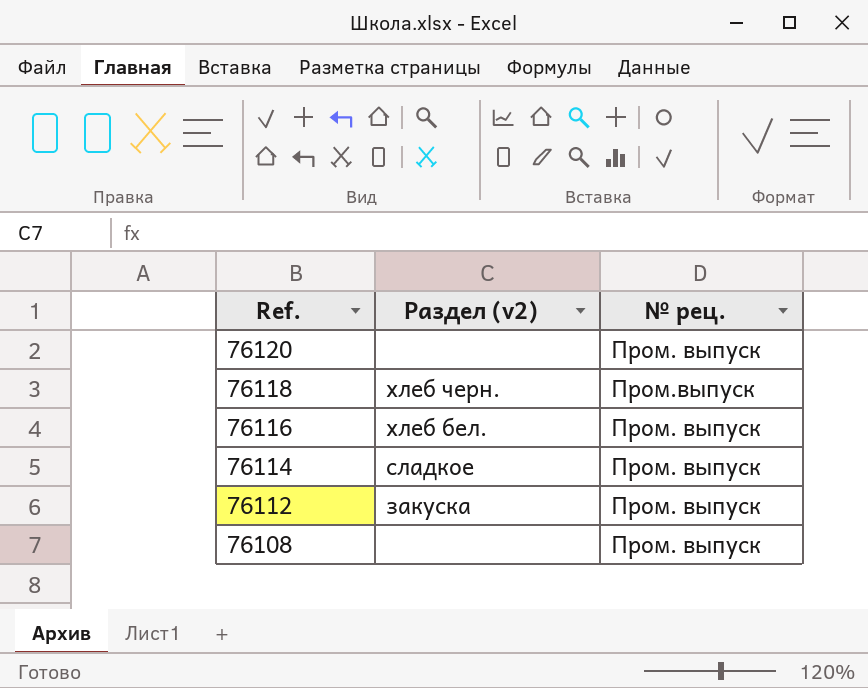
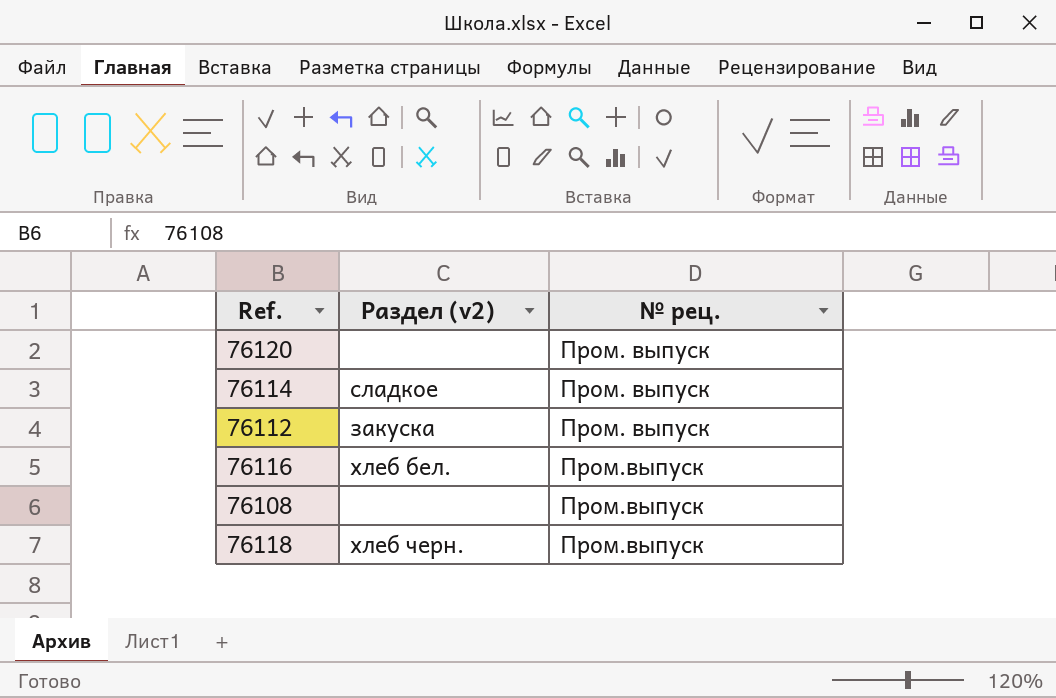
row order: Ref. descending -> № рец. ascending
76116 | № рец.: Пром. выпуск -> Пром.выпуск
76108 | № рец.: Пром. выпуск -> Пром.выпуск

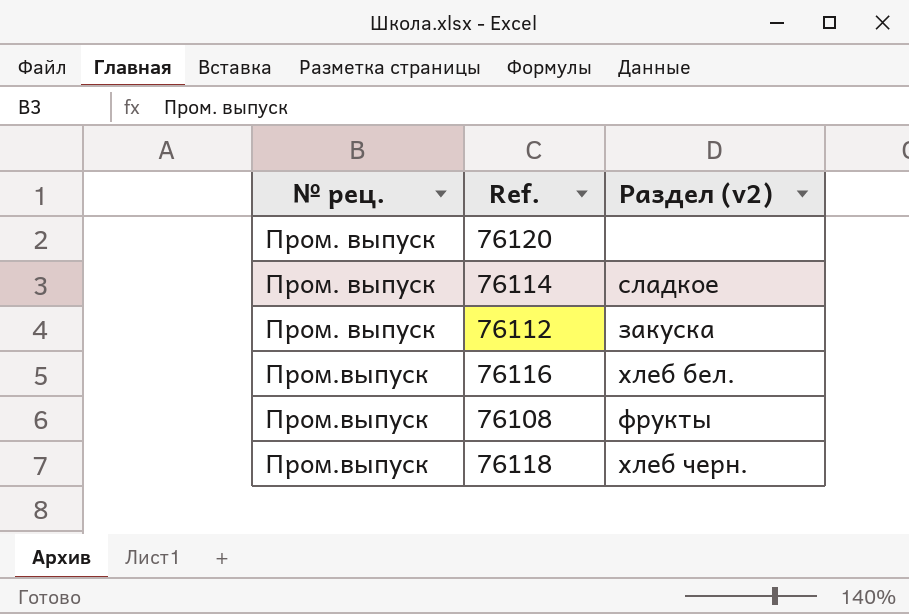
column № рец. | position: 3 -> 1
76108 | Раздел (v2): none -> фрукты

